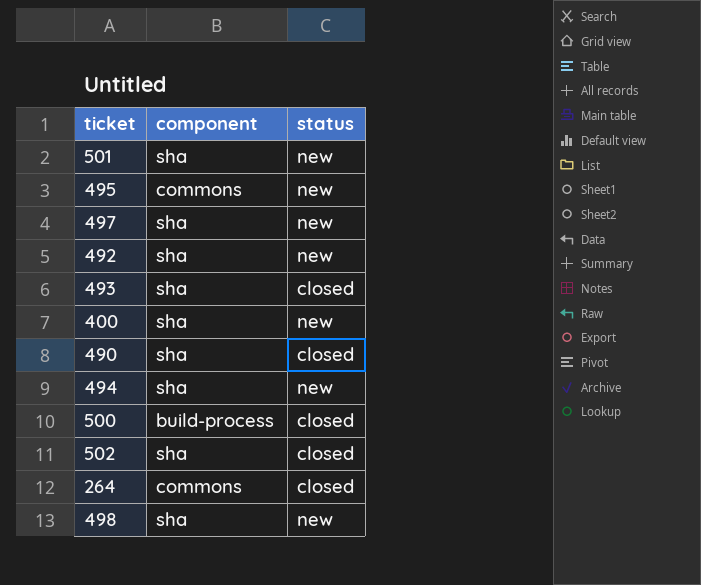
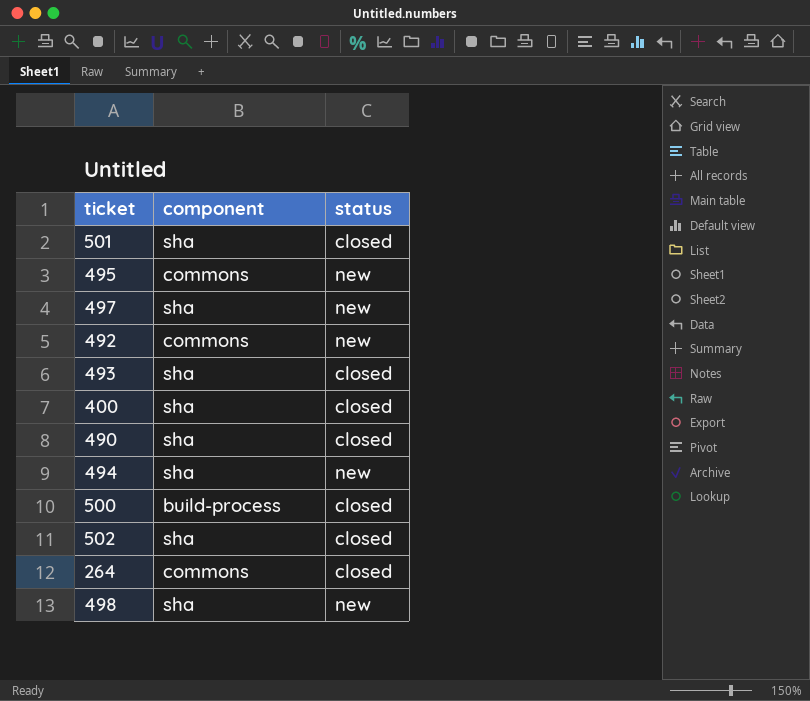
501 | status: new -> closed
492 | component: sha -> commons
400 | status: new -> closed

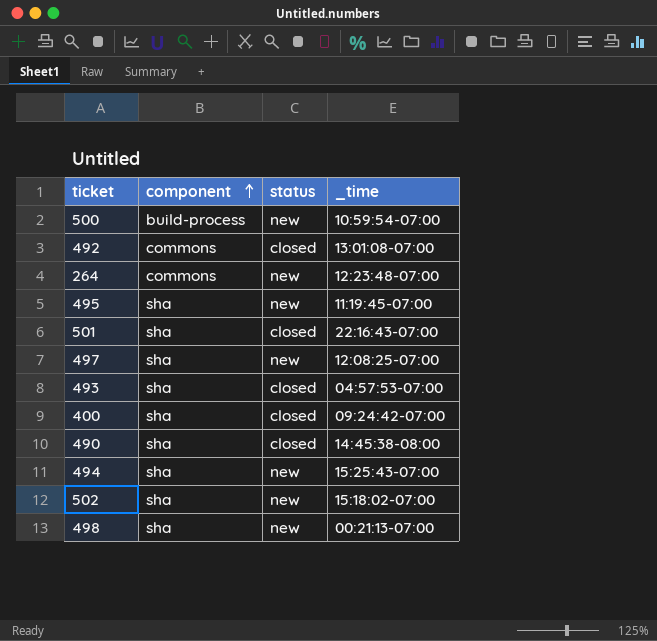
row order: none -> component ascending
column _time | position: none -> 4
500 | status: closed -> new
492 | status: new -> closed
264 | status: closed -> new
495 | component: commons -> sha
502 | status: closed -> new

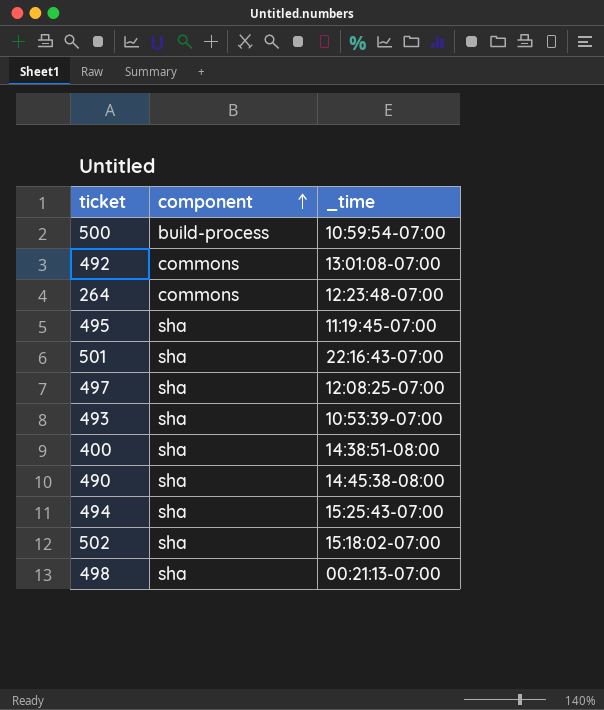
column status | position: 3 -> none
493 | _time: 04:57:53-07:00 -> 10:53:39-07:00
400 | _time: 09:24:42-07:00 -> 14:38:51-08:00

